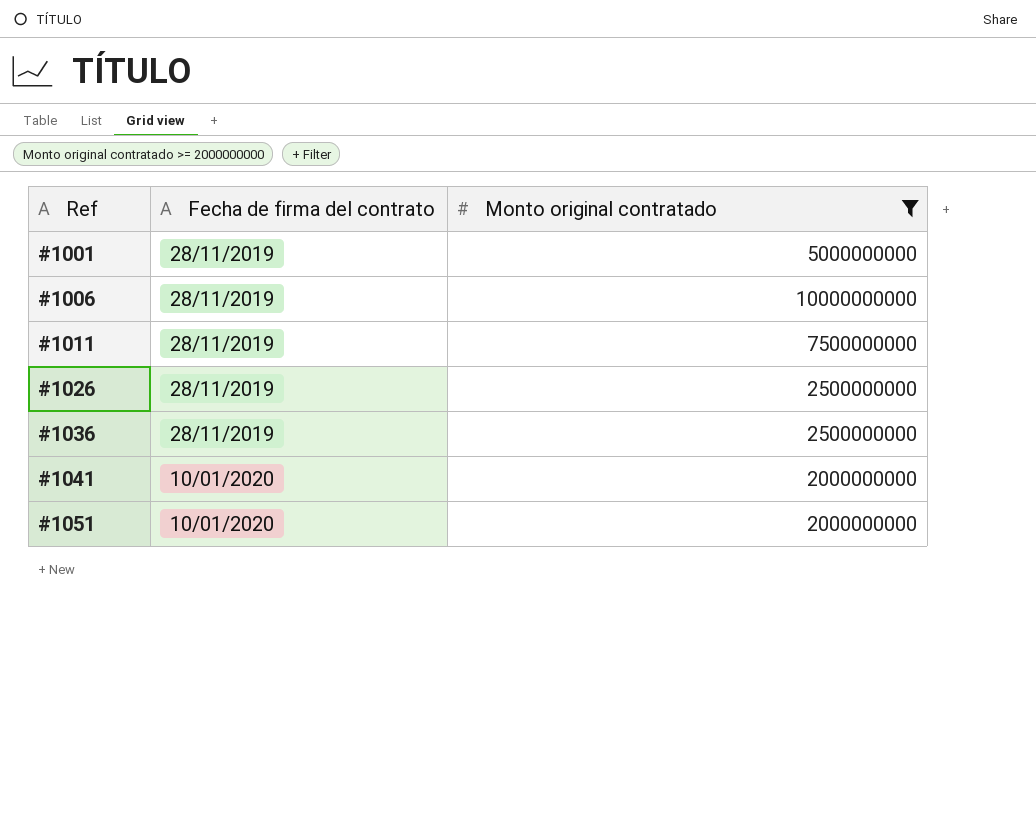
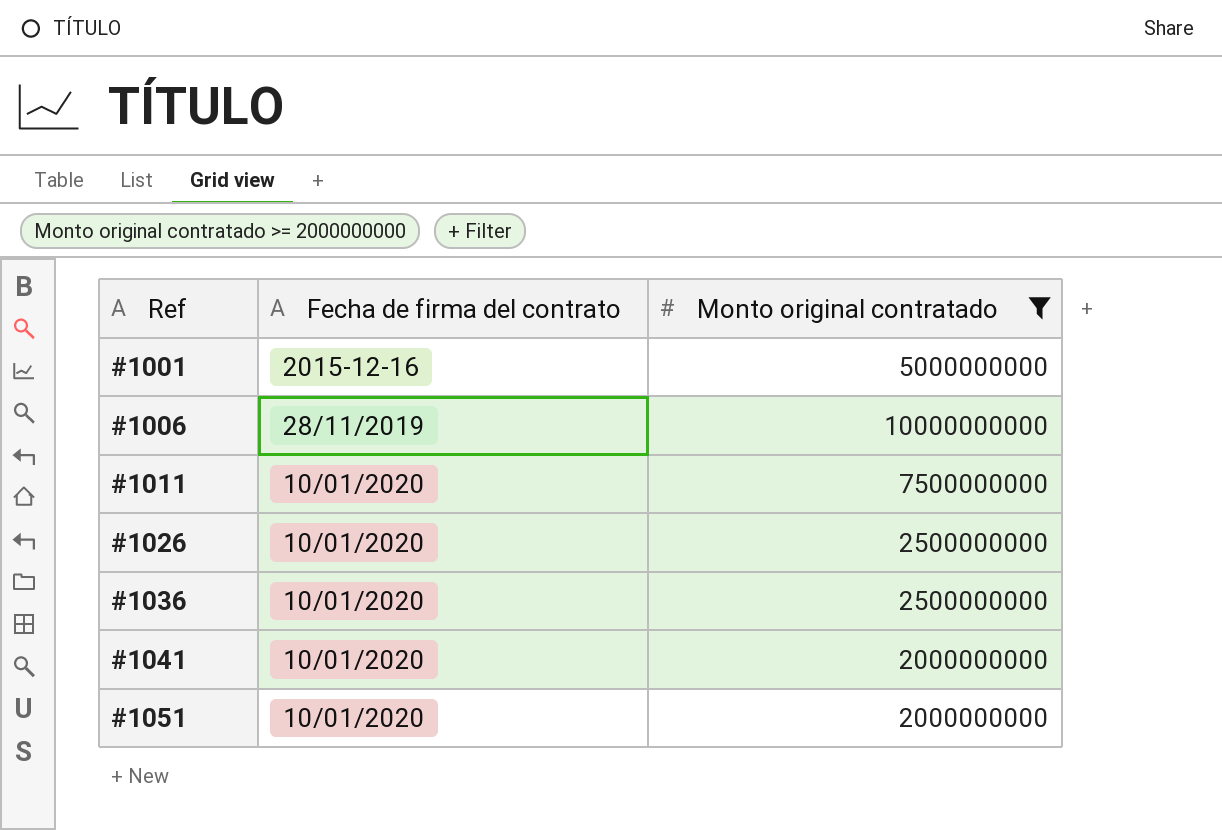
#1001 | Fecha de firma del contrato: 28/11/2019 -> 2015-12-16
#1011 | Fecha de firma del contrato: 28/11/2019 -> 10/01/2020
#1026 | Fecha de firma del contrato: 28/11/2019 -> 10/01/2020
#1036 | Fecha de firma del contrato: 28/11/2019 -> 10/01/2020

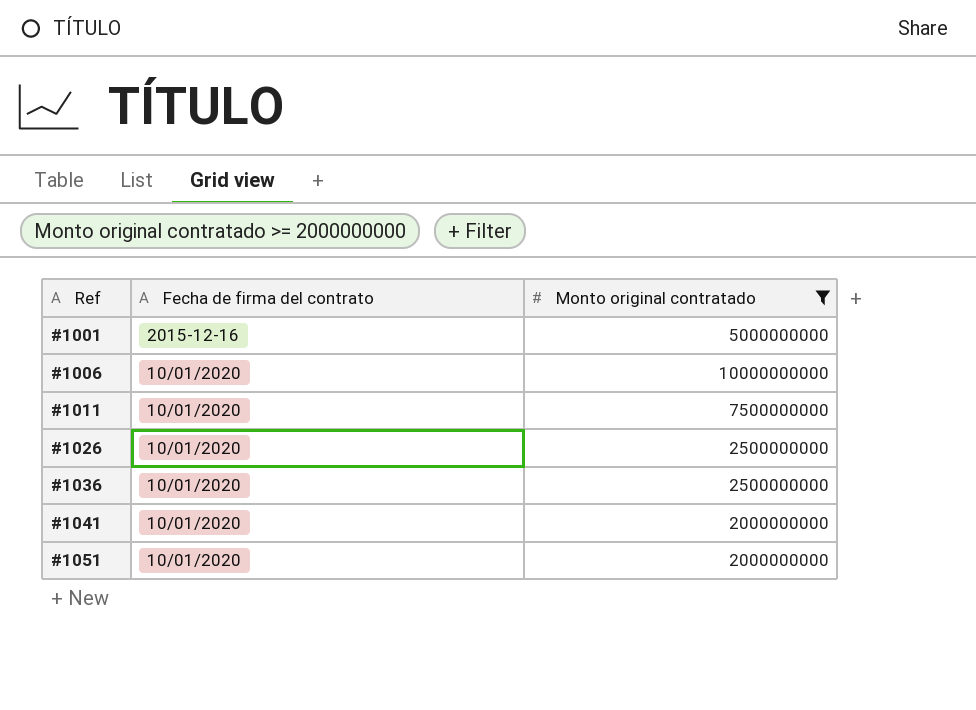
#1006 | Fecha de firma del contrato: 28/11/2019 -> 10/01/2020

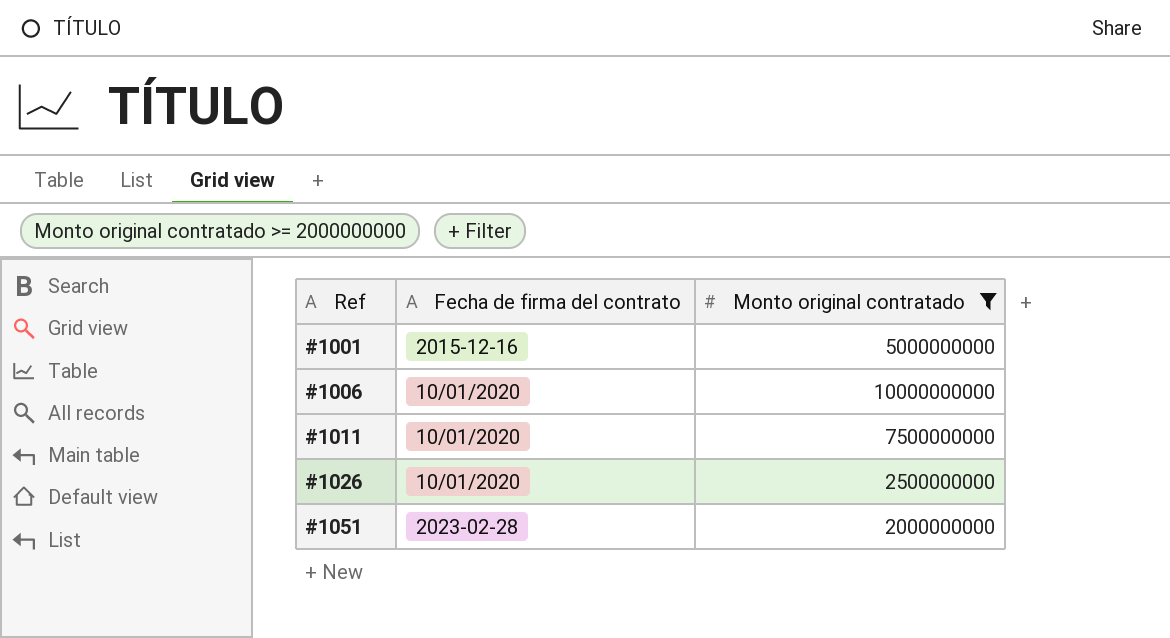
row #1036: 10/01/2020 | 2500000000 -> none
row #1041: 10/01/2020 | 2000000000 -> none
#1051 | Fecha de firma del contrato: 10/01/2020 -> 2023-02-28

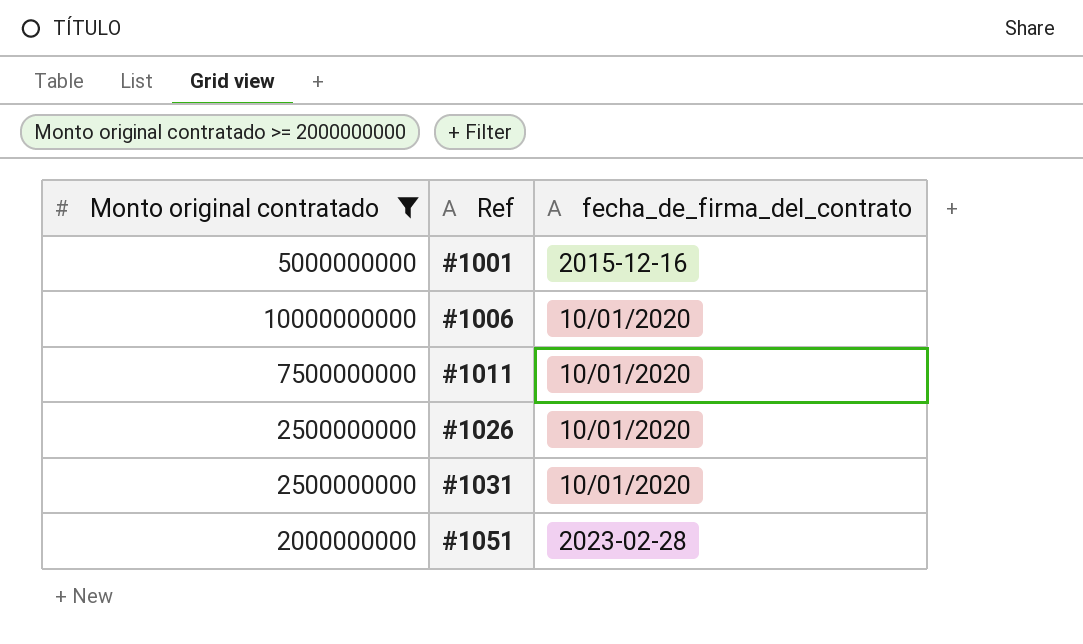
column Monto original contratado | position: 3 -> 1
column name: Fecha de firma del contrato -> fecha_de_firma_del_contrato
row #1031: none -> 2500000000 | 10/01/2020

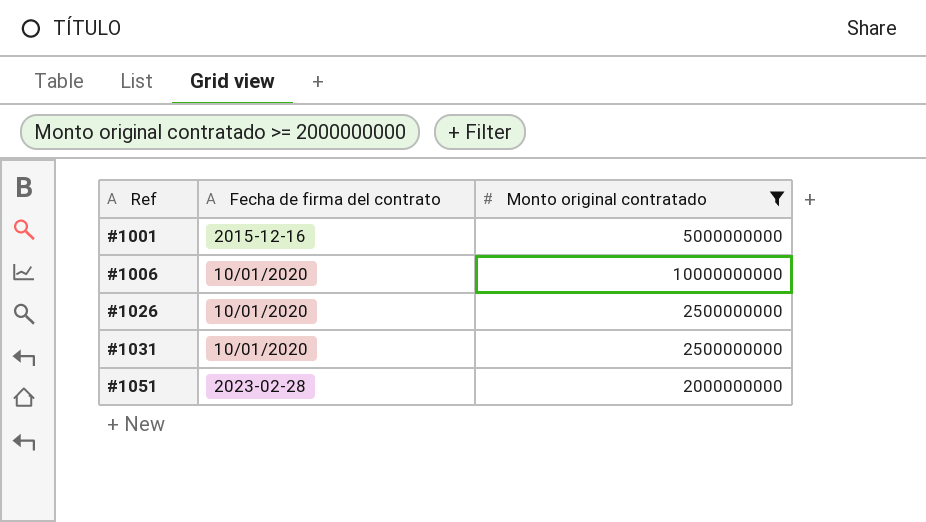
column name: fecha_de_firma_del_contrato -> Fecha de firma del contrato
column Monto original contratado | position: 1 -> 3
row #1011: 7500000000 | 10/01/2020 -> none

